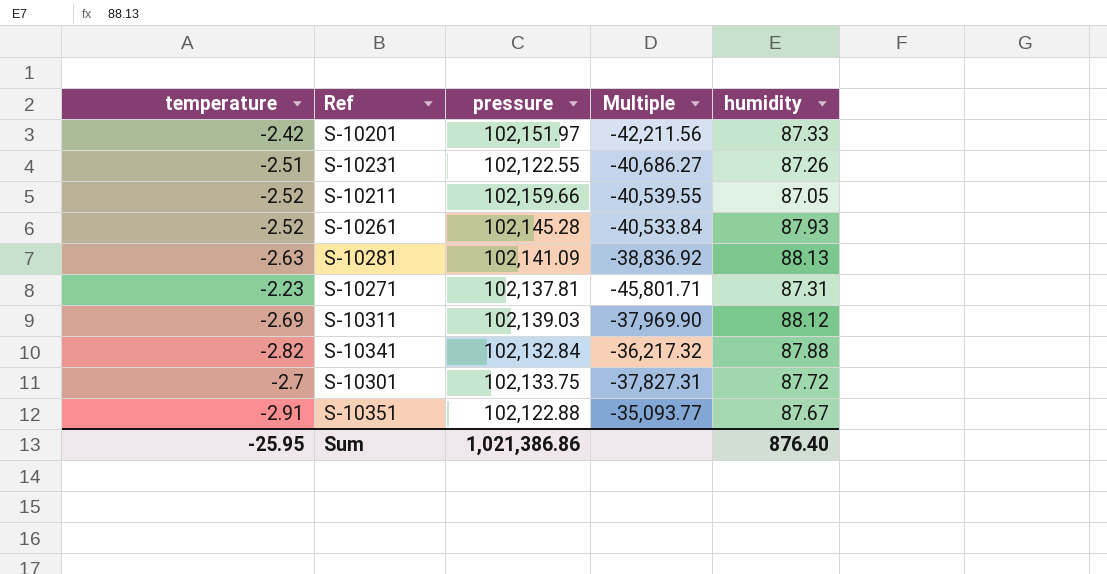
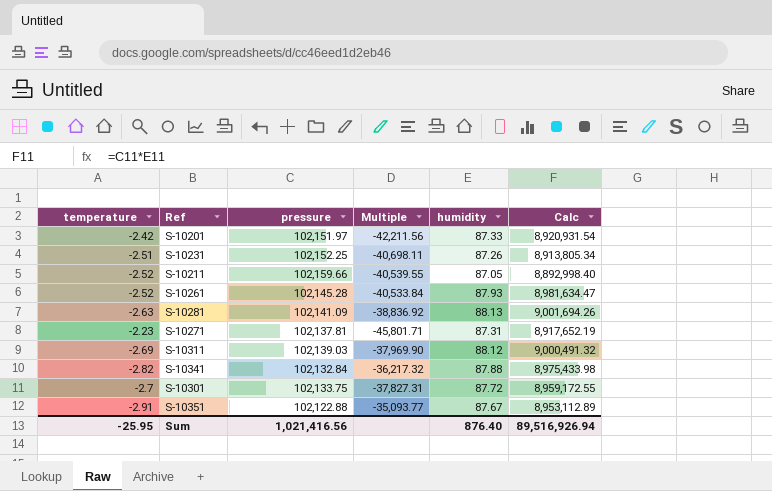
column Calc | formula: none -> [pressure] * [humidity]
S-10231 | pressure: 102,122.55 -> 102,152.25
S-10231 | Multiple: -40,686.27 -> -40,698.11
Sum | pressure: 1,021,386.86 -> 1,021,416.56

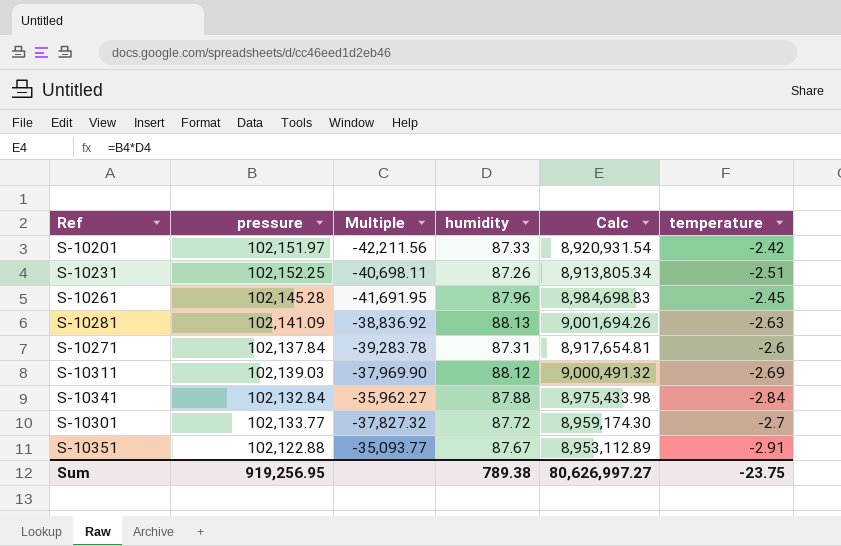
column temperature | position: 1 -> 6
row S-10211: -2.52 | 102,159.66 | -40,539.55 | 87.05 | 8,892,998.40 -> none
S-10261 | Multiple: -40,533.84 -> -41,691.95
S-10261 | humidity: 87.93 -> 87.96
S-10261 | Calc: 8,981,634.47 -> 8,984,698.83
S-10261 | temperature: -2.52 -> -2.45
S-10271 | pressure: 102,137.81 -> 102,137.84
S-10271 | Multiple: -45,801.71 -> -39,283.78
S-10271 | Calc: 8,917,652.19 -> 8,917,654.81
S-10271 | temperature: -2.23 -> -2.6
S-10341 | Multiple: -36,217.32 -> -35,962.27
S-10341 | temperature: -2.82 -> -2.84
S-10301 | pressure: 102,133.75 -> 102,133.77
S-10301 | Multiple: -37,827.31 -> -37,827.32
S-10301 | Calc: 8,959,172.55 -> 8,959,174.30
Sum | pressure: 1,021,416.56 -> 919,256.95
Sum | humidity: 876.40 -> 789.38
Sum | Calc: 89,516,926.94 -> 80,626,997.27
Sum | temperature: -25.95 -> -23.75

